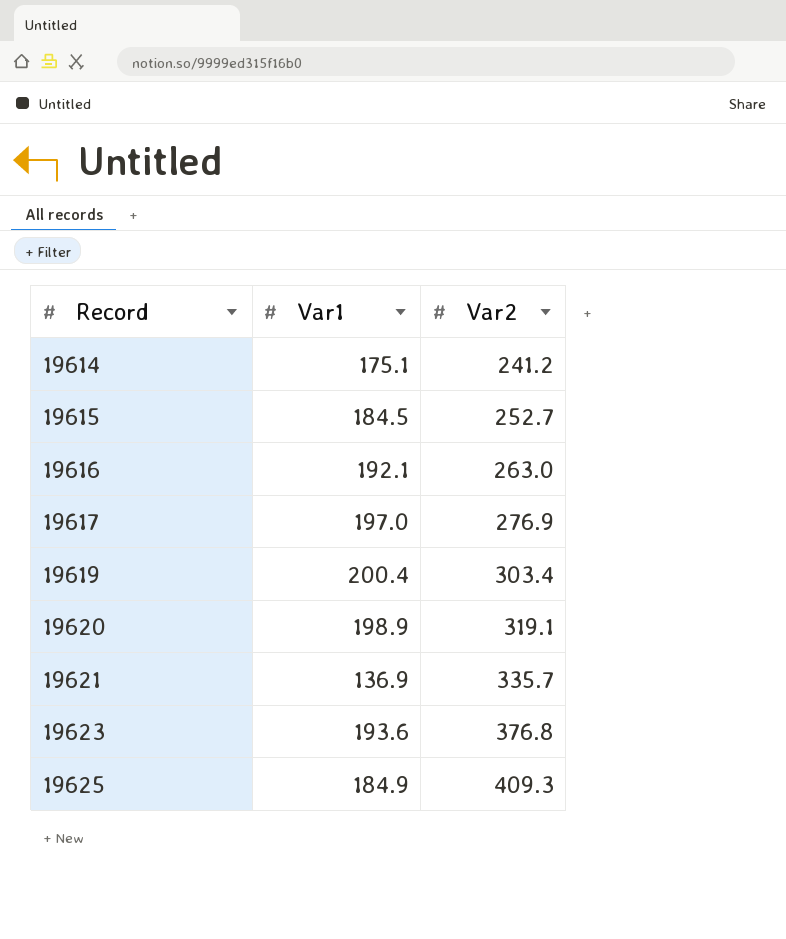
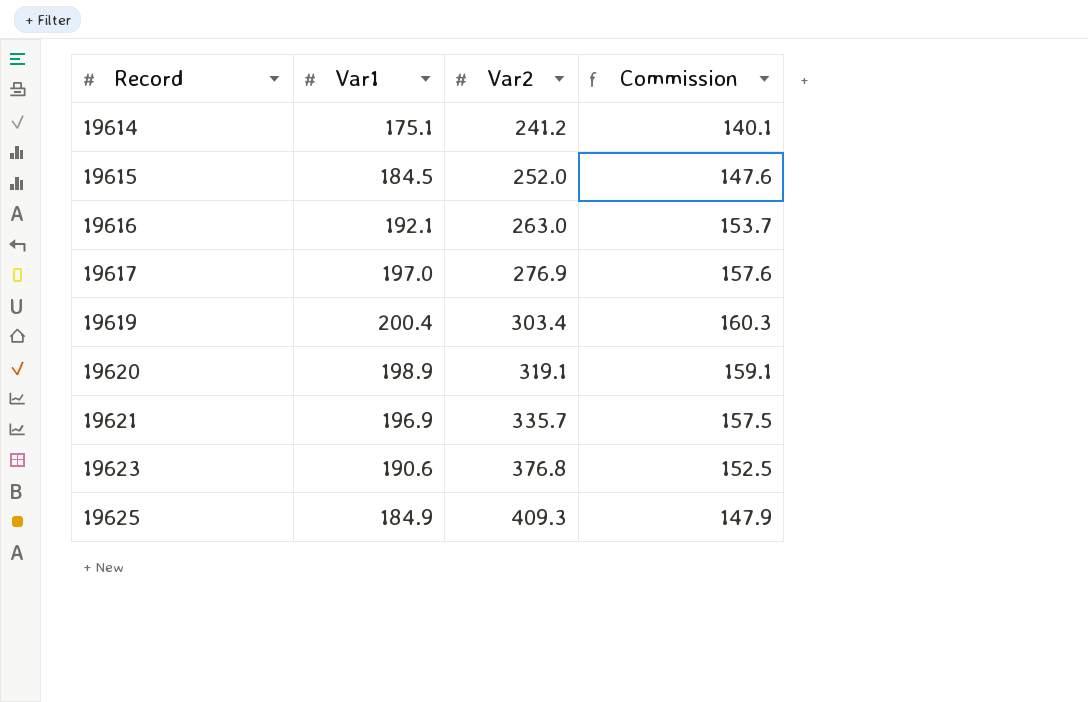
column Commission | formula: none -> [Var1] * 0.8
19615 | Var2: 252.7 -> 252.0
19621 | Var1: 136.9 -> 196.9
19623 | Var1: 193.6 -> 190.6

